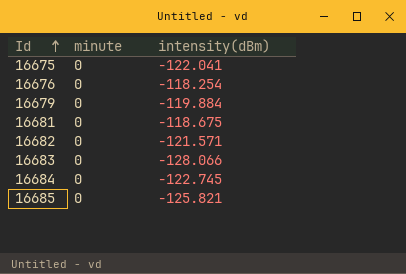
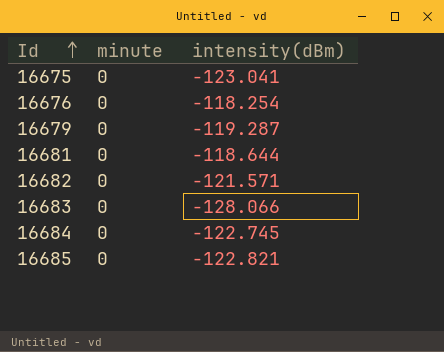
16675 | intensity(dBm): -122.041 -> -123.041
16679 | intensity(dBm): -119.884 -> -119.287
16681 | intensity(dBm): -118.675 -> -118.644
16685 | intensity(dBm): -125.821 -> -122.821

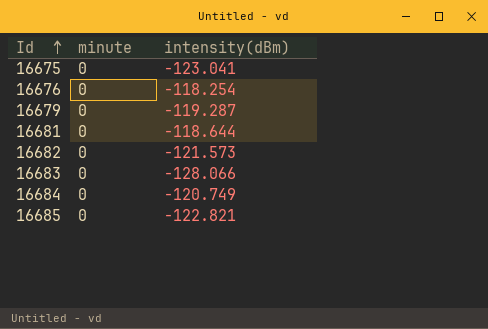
16682 | intensity(dBm): -121.571 -> -121.573
16684 | intensity(dBm): -122.745 -> -120.749

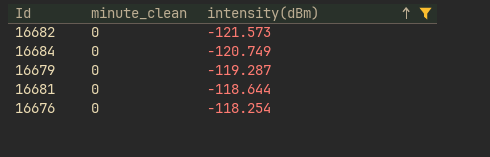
filter: none -> intensity(dBm) >= -121.573
row order: Id ascending -> intensity(dBm) ascending
column name: minute -> minute_clean

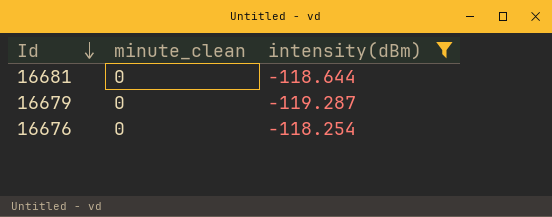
row order: intensity(dBm) ascending -> Id descending
row 16682: 0 | -121.573 -> none
row 16684: 0 | -120.749 -> none

